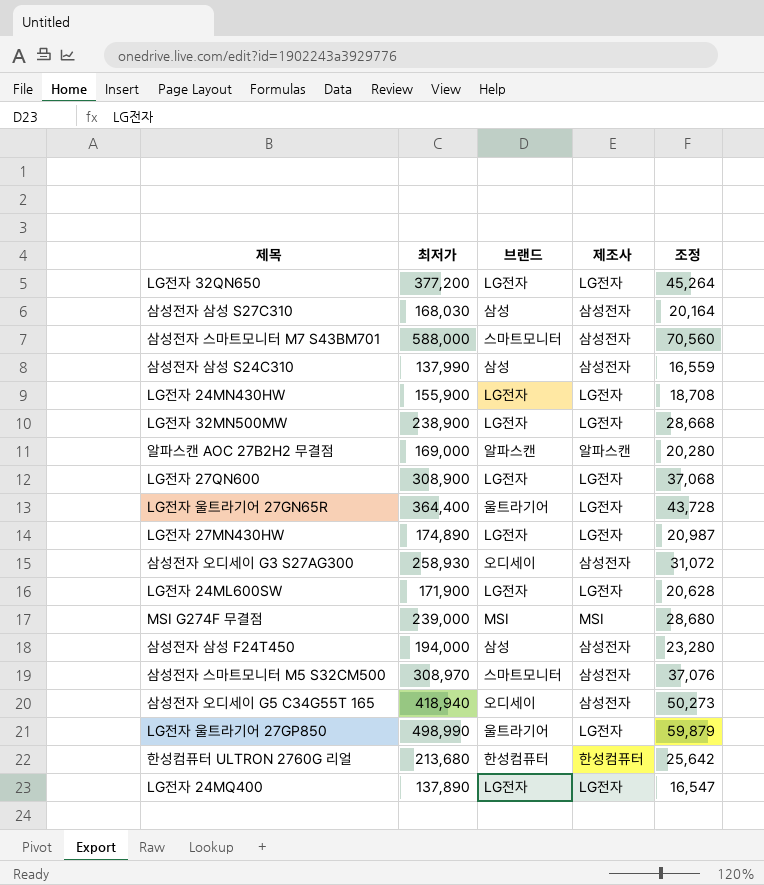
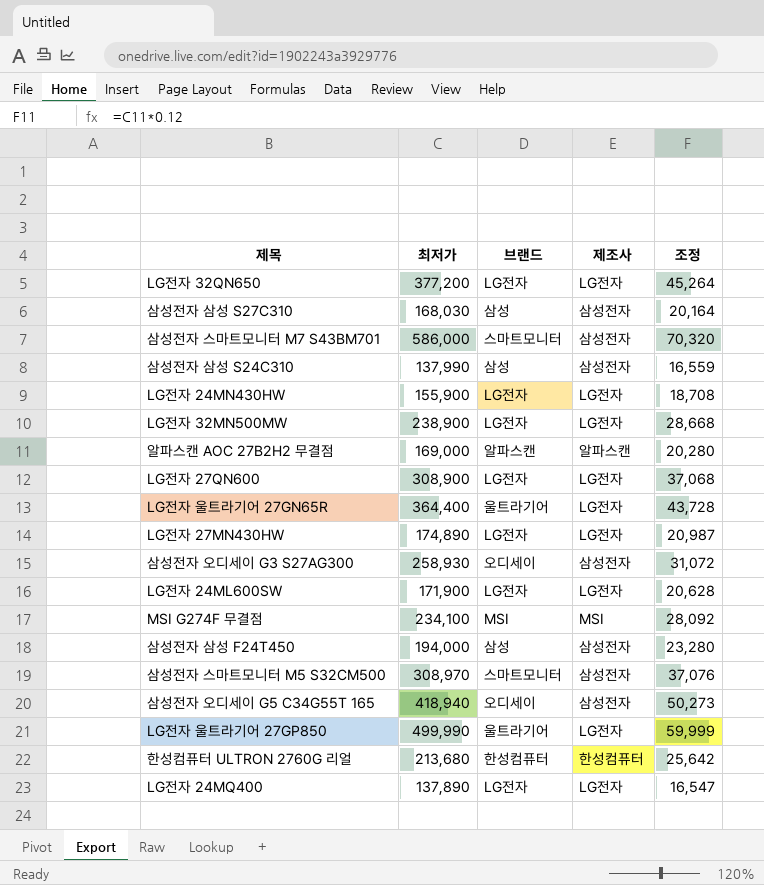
삼성전자 스마트모니터 M7 S43BM701 | 최저가: 588,000 -> 586,000
삼성전자 스마트모니터 M7 S43BM701 | 조정: 70,560 -> 70,320
MSI G274F 무결점 | 최저가: 239,000 -> 234,100
MSI G274F 무결점 | 조정: 28,680 -> 28,092
LG전자 울트라기어 27GP850 | 최저가: 498,990 -> 499,990
LG전자 울트라기어 27GP850 | 조정: 59,879 -> 59,999

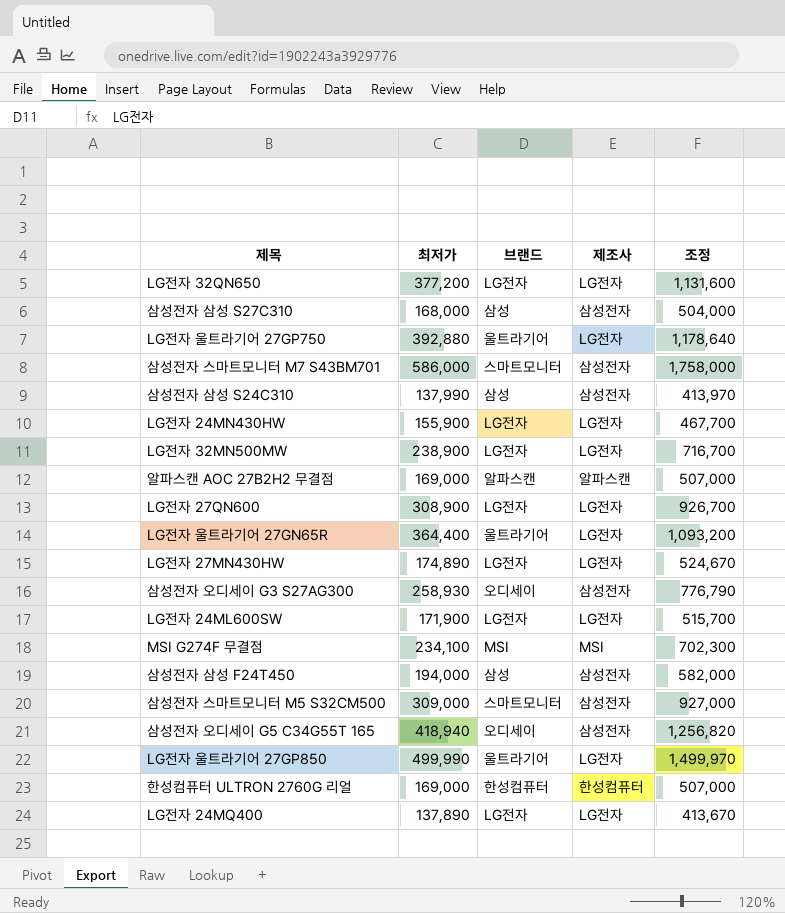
column 조정 | formula: [최저가] * 0.12 -> [최저가] * 3
삼성전자 삼성 S27C310 | 최저가: 168,030 -> 168,000
row LG전자 울트라기어 27GP750: none -> 392,880 | 울트라기어 | LG전자 | 1,178,640
삼성전자 스마트모니터 M5 S32CM500 | 최저가: 308,970 -> 309,000
한성컴퓨터 ULTRON 2760G 리얼 | 최저가: 213,680 -> 169,000

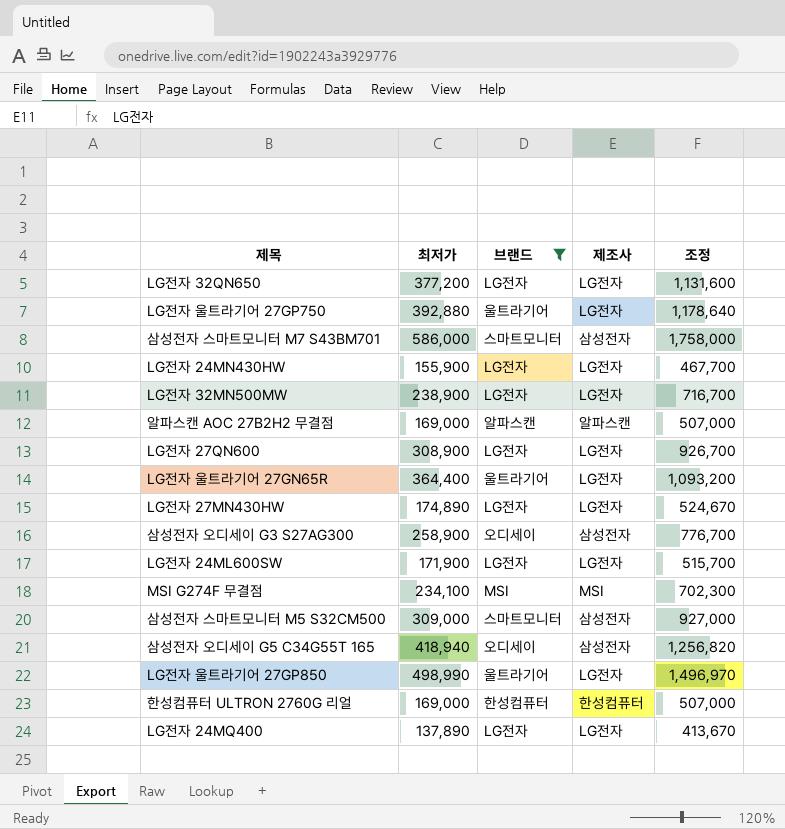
filter: none -> 브랜드 != 삼성
삼성전자 오디세이 G3 S27AG300 | 최저가: 258,930 -> 258,900
삼성전자 오디세이 G3 S27AG300 | 조정: 776,790 -> 776,700
LG전자 울트라기어 27GP850 | 최저가: 499,990 -> 498,990
LG전자 울트라기어 27GP850 | 조정: 1,499,970 -> 1,496,970

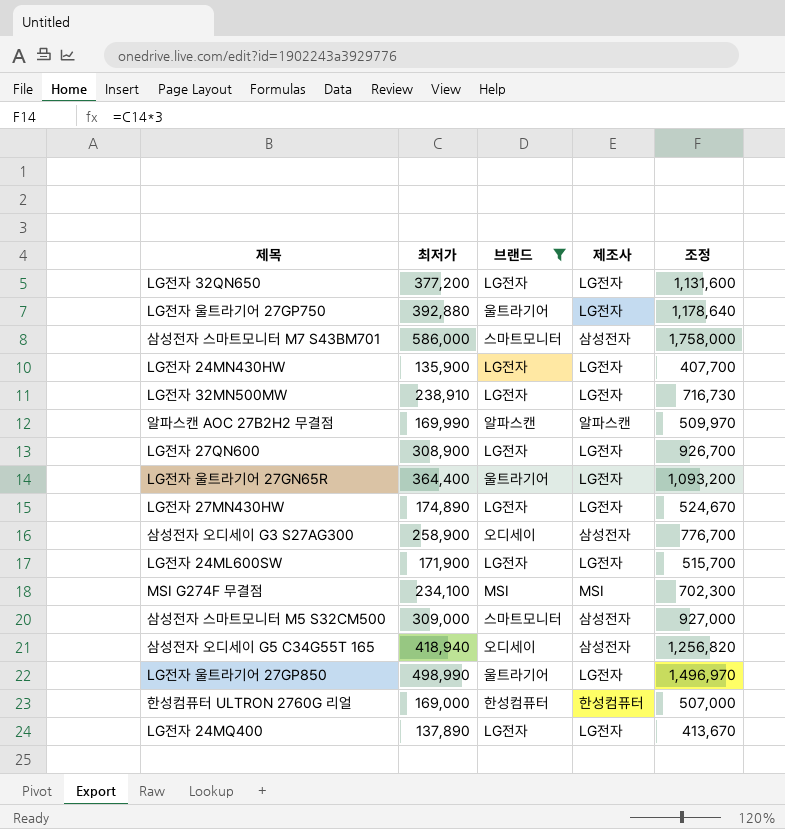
LG전자 24MN430HW | 최저가: 155,900 -> 135,900
LG전자 24MN430HW | 조정: 467,700 -> 407,700
LG전자 32MN500MW | 최저가: 238,900 -> 238,910
LG전자 32MN500MW | 조정: 716,700 -> 716,730
알파스캔 AOC 27B2H2 무결점 | 최저가: 169,000 -> 169,990
알파스캔 AOC 27B2H2 무결점 | 조정: 507,000 -> 509,970

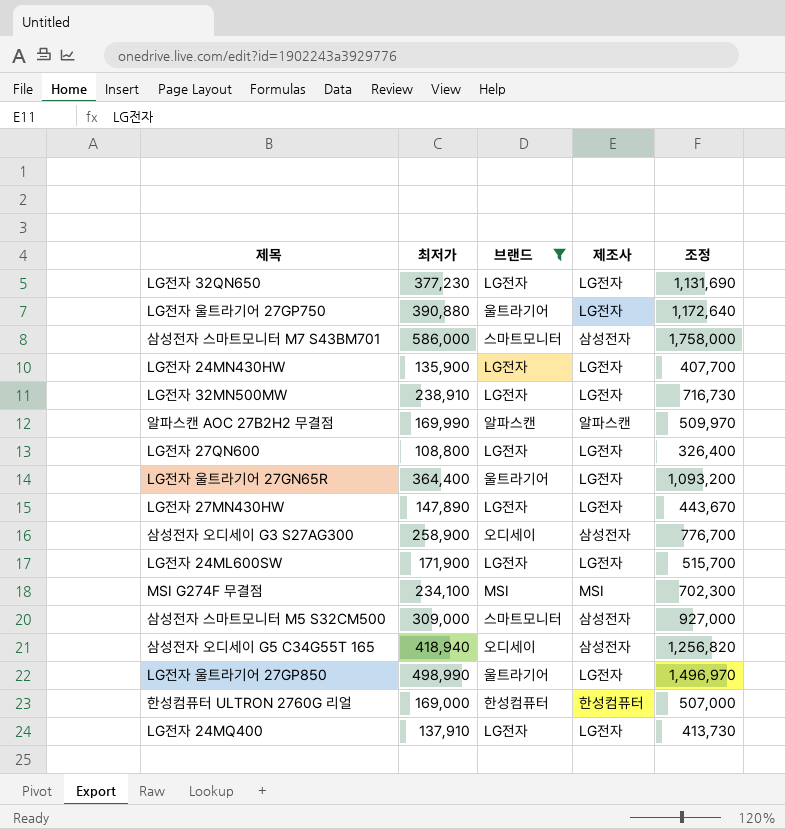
LG전자 32QN650 | 최저가: 377,200 -> 377,230
LG전자 32QN650 | 조정: 1,131,600 -> 1,131,690
LG전자 울트라기어 27GP750 | 최저가: 392,880 -> 390,880
LG전자 울트라기어 27GP750 | 조정: 1,178,640 -> 1,172,640
LG전자 27QN600 | 최저가: 308,900 -> 108,800
LG전자 27QN600 | 조정: 926,700 -> 326,400
LG전자 27MN430HW | 최저가: 174,890 -> 147,890
LG전자 27MN430HW | 조정: 524,670 -> 443,670
LG전자 24MQ400 | 최저가: 137,890 -> 137,910
LG전자 24MQ400 | 조정: 413,670 -> 413,730

